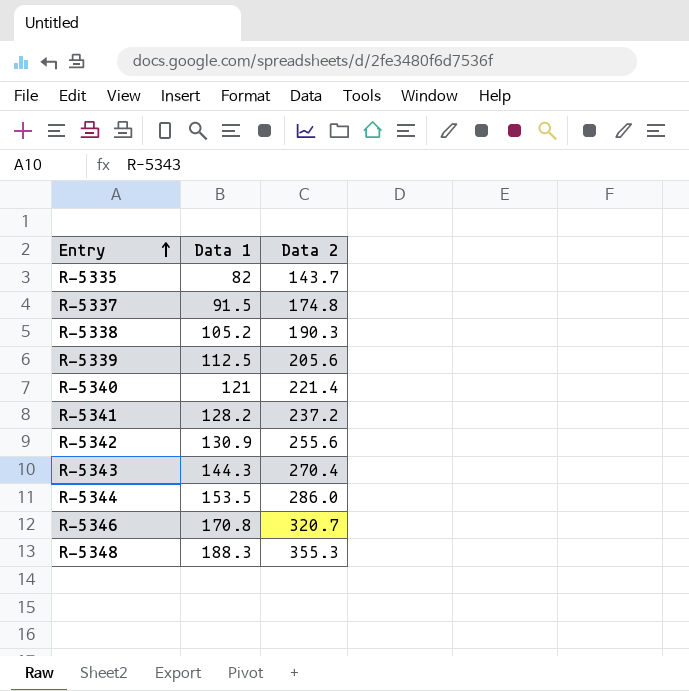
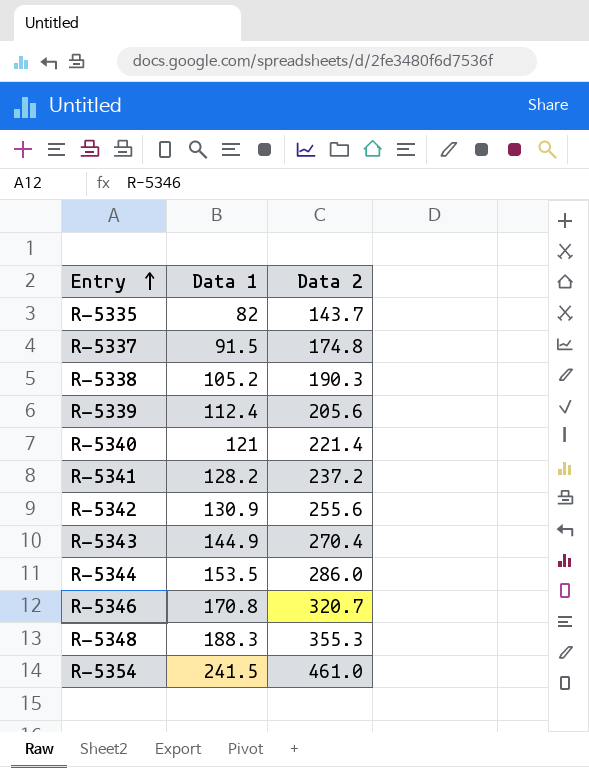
R-5339 | Data 1: 112.5 -> 112.4
R-5343 | Data 1: 144.3 -> 144.9
row R-5354: none -> 241.5 | 461.0

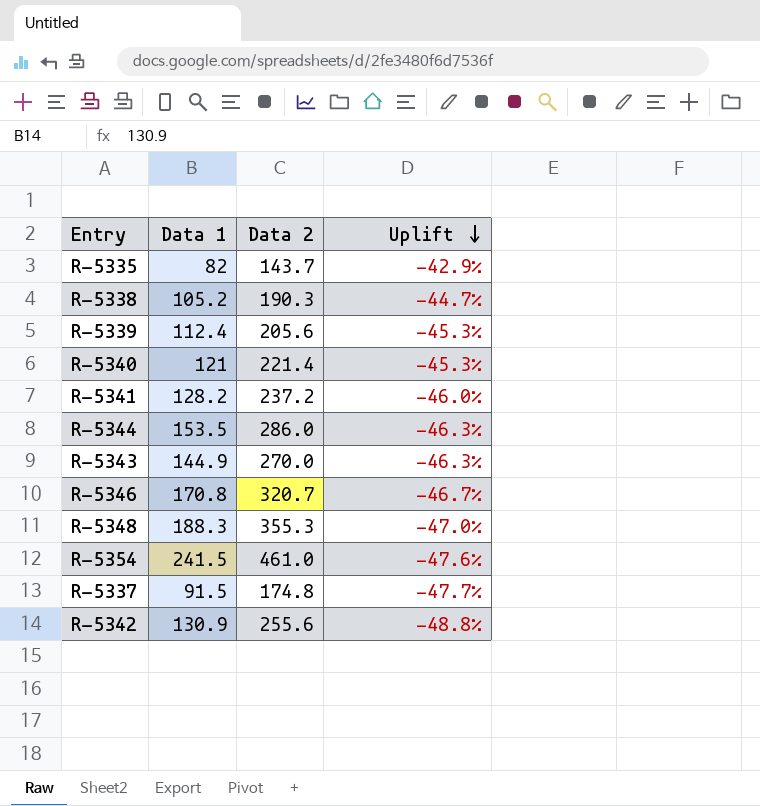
row order: Entry ascending -> Uplift descending
column Uplift | formula: none -> ([Data 1] - [Data 2]) / [Data 2]
R-5343 | Data 2: 270.4 -> 270.0

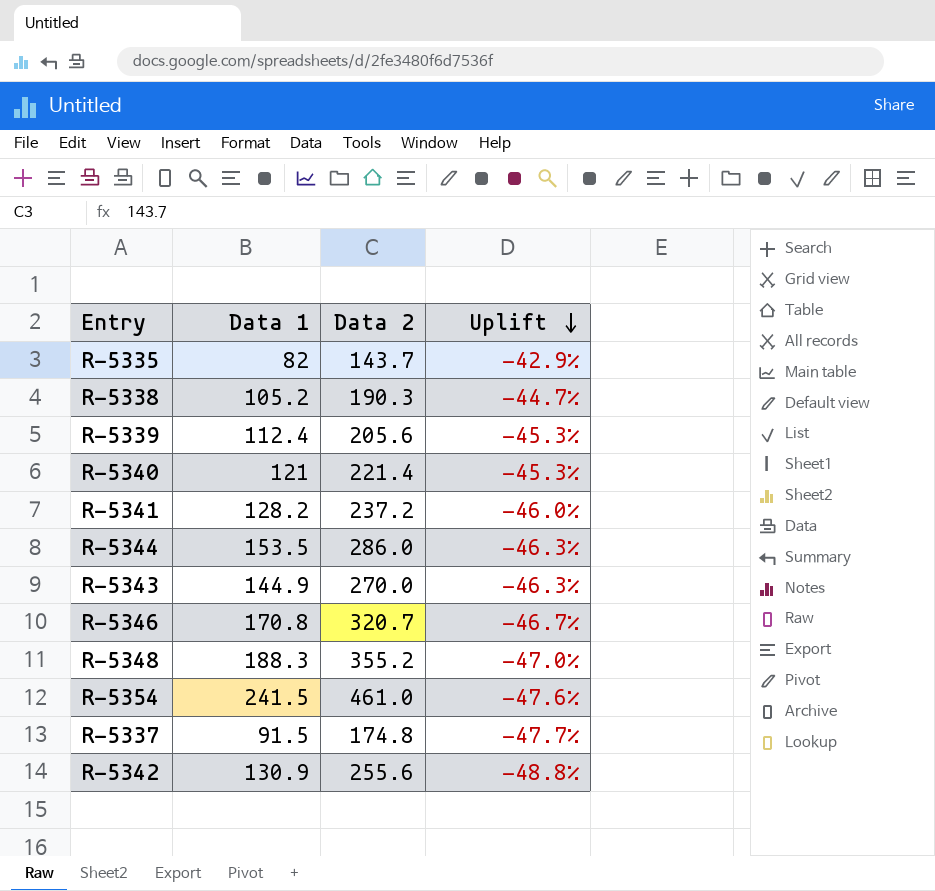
R-5348 | Data 2: 355.3 -> 355.2

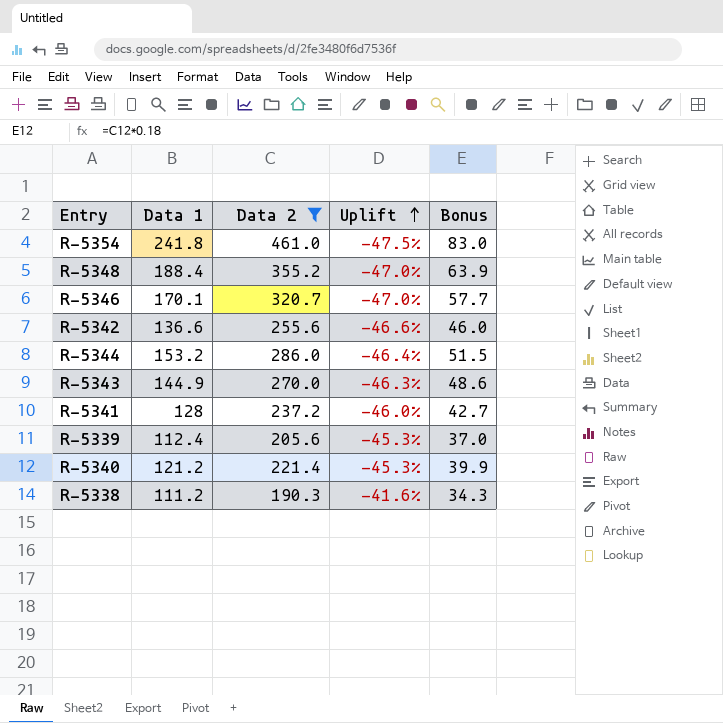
filter: none -> Data 2 >= 190.3
row order: Uplift descending -> Uplift ascending
column Bonus | formula: none -> [Data 2] * 0.18
R-5354 | Data 1: 241.5 -> 241.8
R-5354 | Uplift: -47.6% -> -47.5%
R-5348 | Data 1: 188.3 -> 188.4
R-5346 | Data 1: 170.8 -> 170.1
R-5346 | Uplift: -46.7% -> -47.0%
R-5342 | Data 1: 130.9 -> 136.6
R-5342 | Uplift: -48.8% -> -46.6%
R-5344 | Data 1: 153.5 -> 153.2
R-5344 | Uplift: -46.3% -> -46.4%
R-5341 | Data 1: 128.2 -> 128
R-5340 | Data 1: 121 -> 121.2
R-5338 | Data 1: 105.2 -> 111.2
R-5338 | Uplift: -44.7% -> -41.6%

